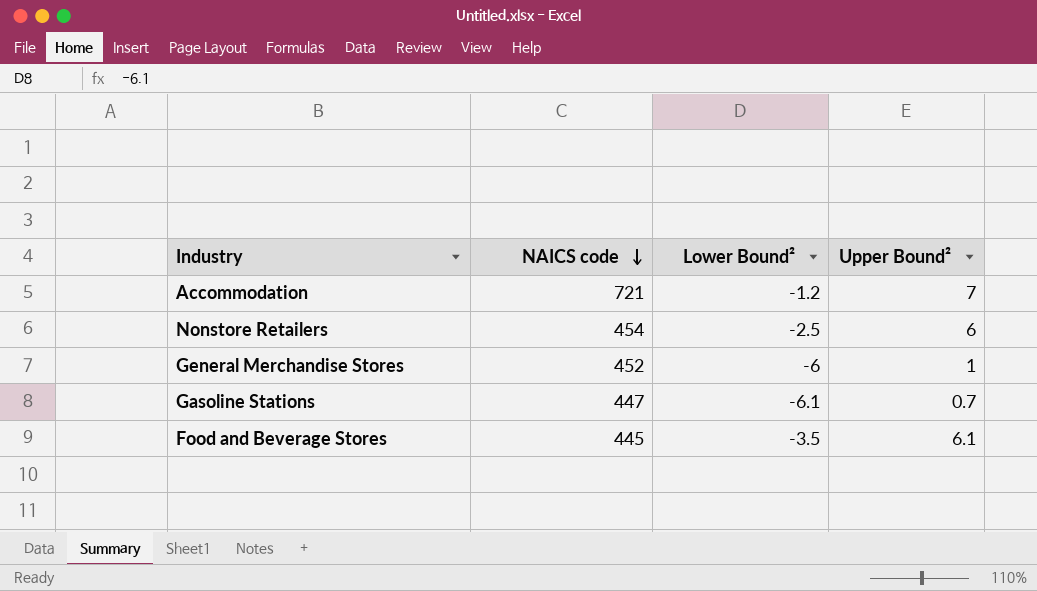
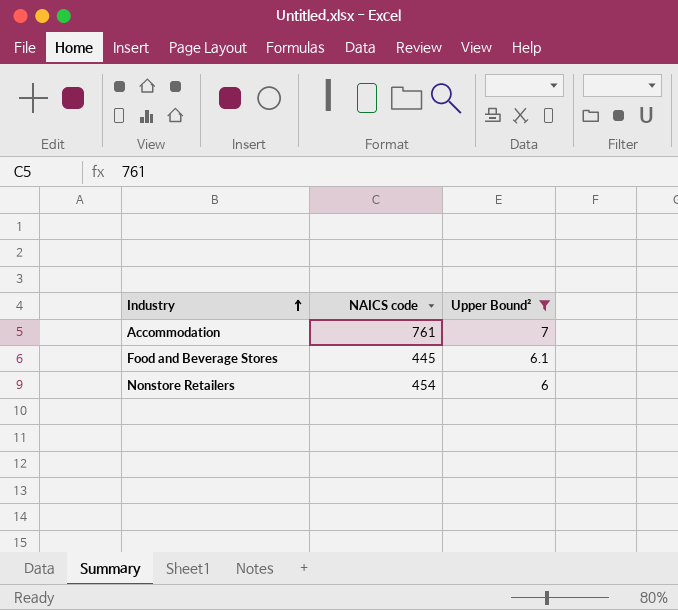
filter: none -> Upper Bound² >= 6
row order: NAICS code descending -> Industry ascending
column Lower Bound² | position: 3 -> none
Accommodation | NAICS code: 721 -> 761

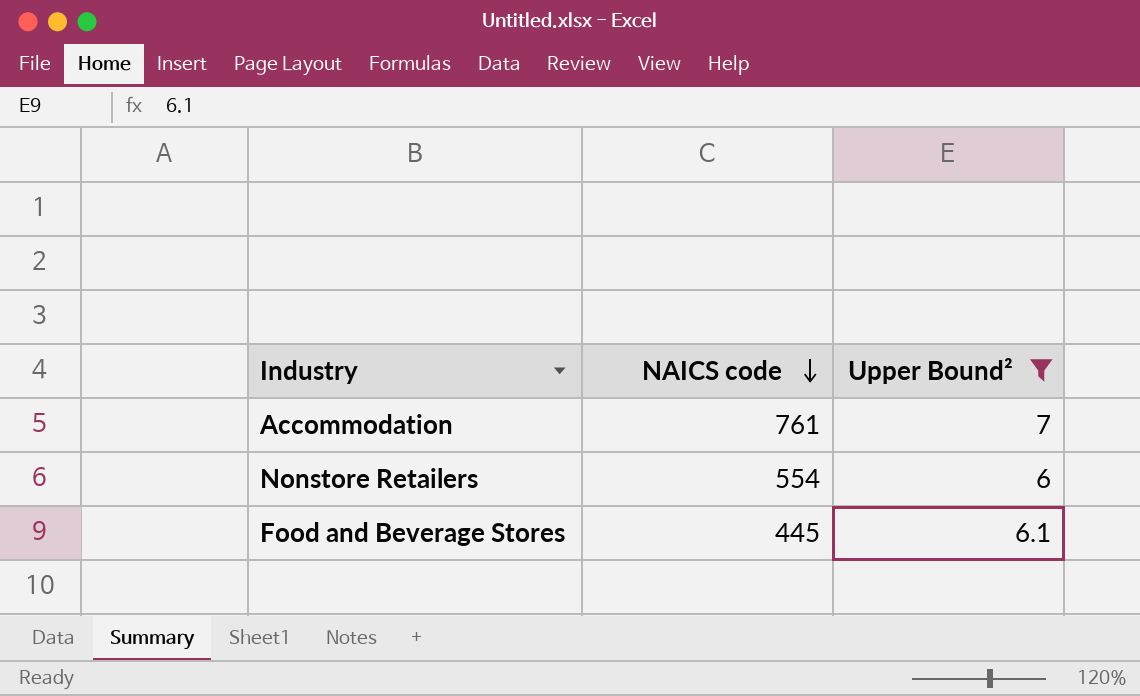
row order: Industry ascending -> NAICS code descending
Nonstore Retailers | NAICS code: 454 -> 554

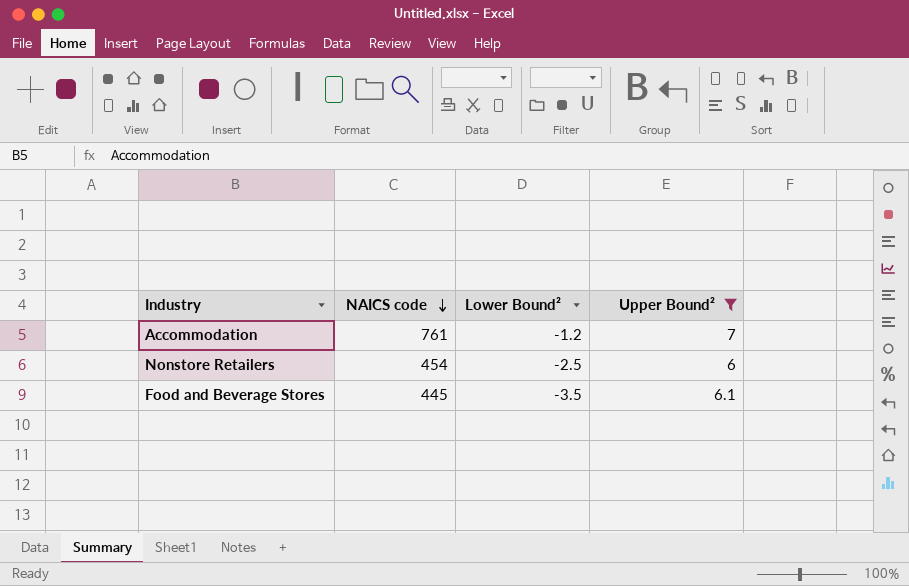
column Lower Bound² | position: none -> 3
Nonstore Retailers | NAICS code: 554 -> 454

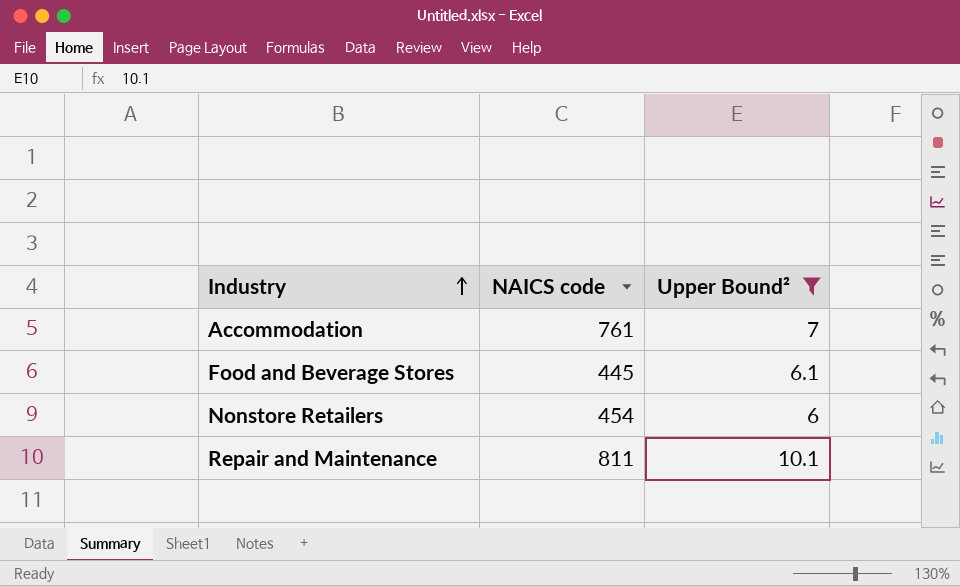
row order: NAICS code descending -> Industry ascending
column Lower Bound² | position: 3 -> none
row Repair and Maintenance: none -> 811 | 10.1

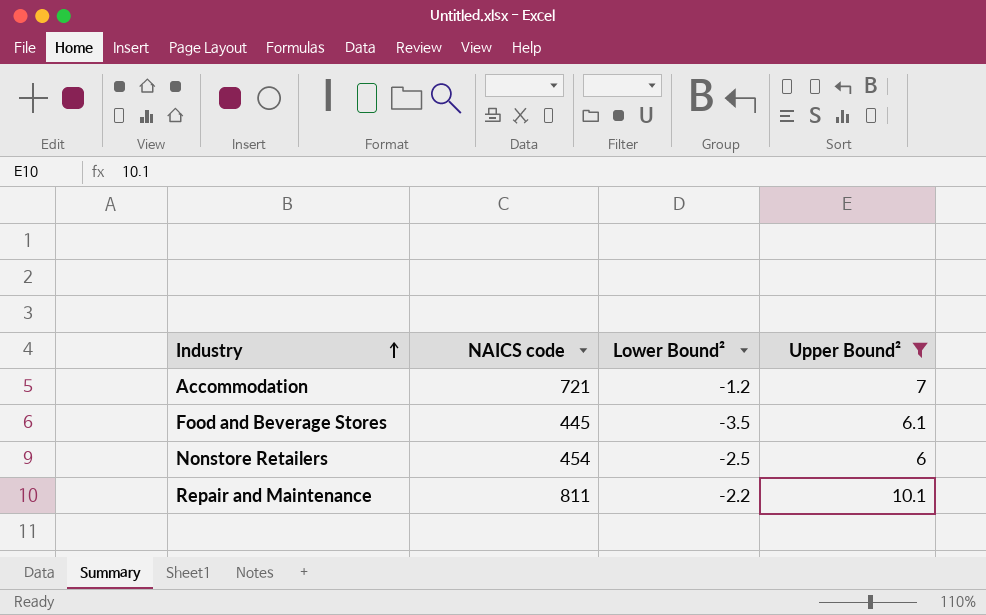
column Lower Bound² | position: none -> 3
Accommodation | NAICS code: 761 -> 721

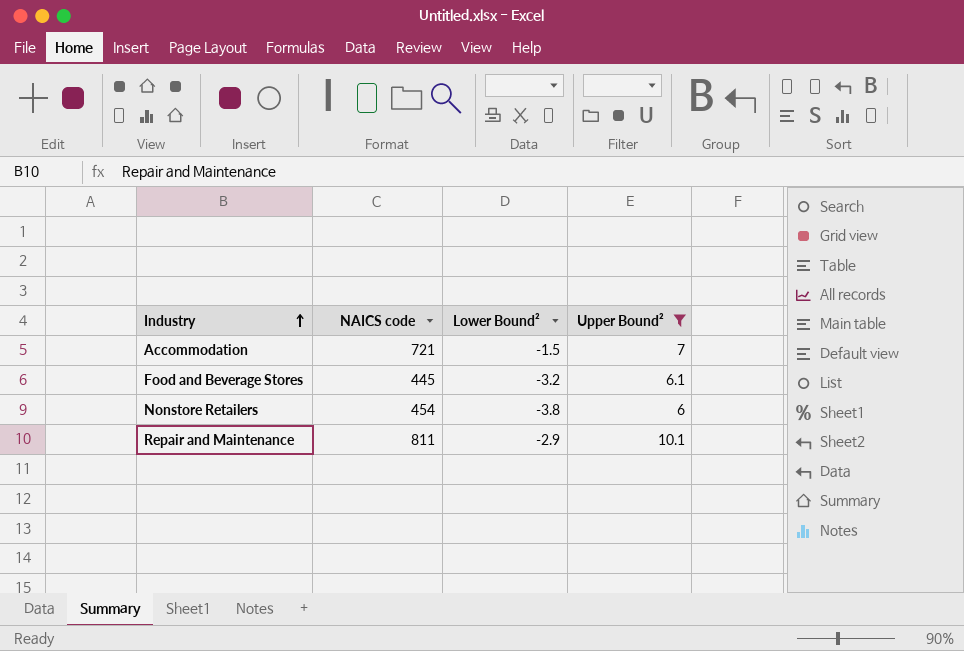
Accommodation | Lower Bound²: -1.2 -> -1.5
Food and Beverage Stores | Lower Bound²: -3.5 -> -3.2
Nonstore Retailers | Lower Bound²: -2.5 -> -3.8
Repair and Maintenance | Lower Bound²: -2.2 -> -2.9

